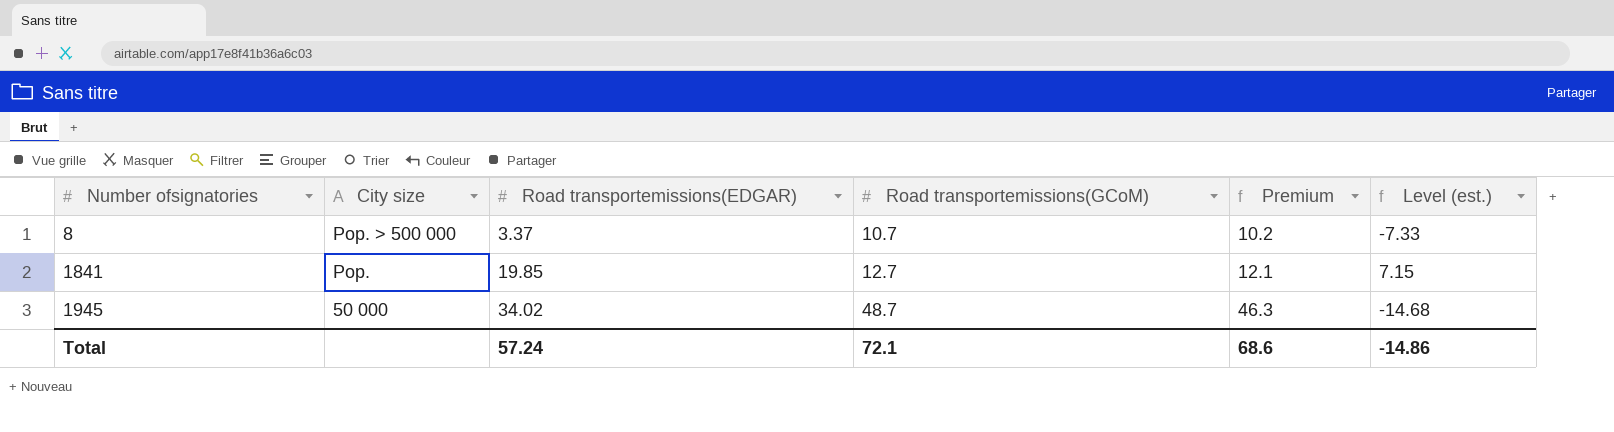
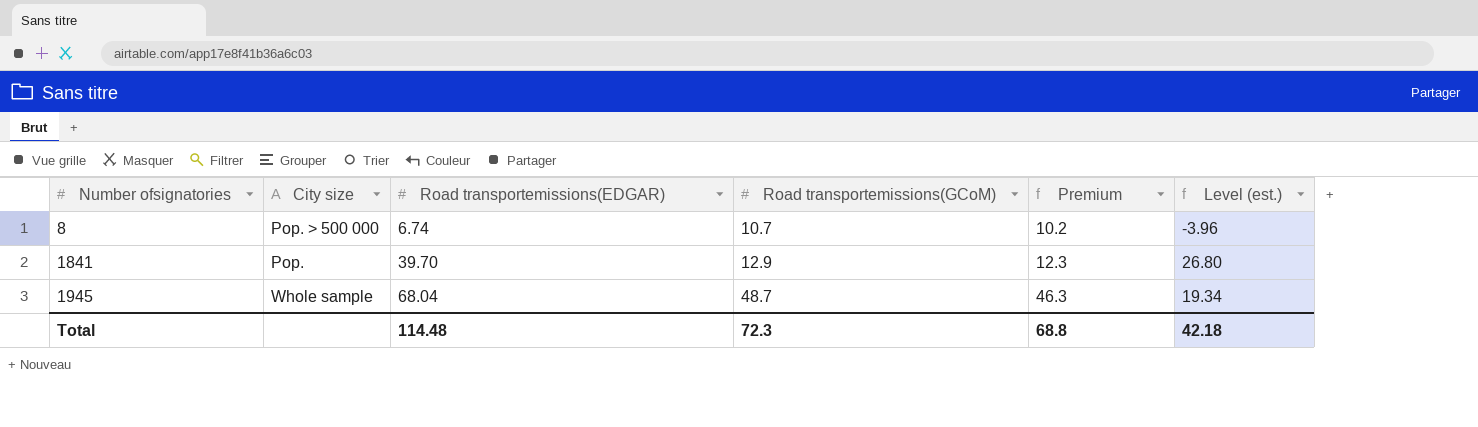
8 | Road transportemissions(EDGAR): 3.37 -> 6.74
8 | Level (est.): -7.33 -> -3.96
1841 | Road transportemissions(EDGAR): 19.85 -> 39.70
1841 | Road transportemissions(GCoM): 12.7 -> 12.9
1841 | Premium: 12.1 -> 12.3
1841 | Level (est.): 7.15 -> 26.80
1945 | City size: 50 000 -> Whole sample
1945 | Road transportemissions(EDGAR): 34.02 -> 68.04
1945 | Level (est.): -14.68 -> 19.34
Total | Road transportemissions(EDGAR): 57.24 -> 114.48
Total | Road transportemissions(GCoM): 72.1 -> 72.3
Total | Premium: 68.6 -> 68.8
Total | Level (est.): -14.86 -> 42.18

